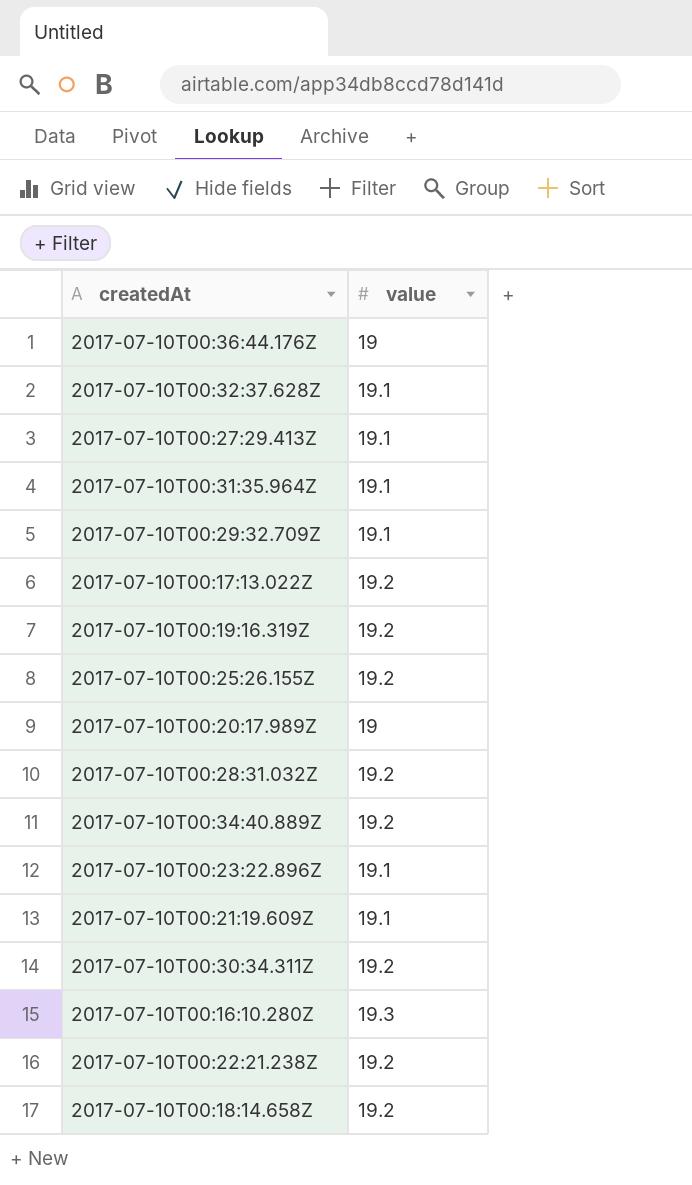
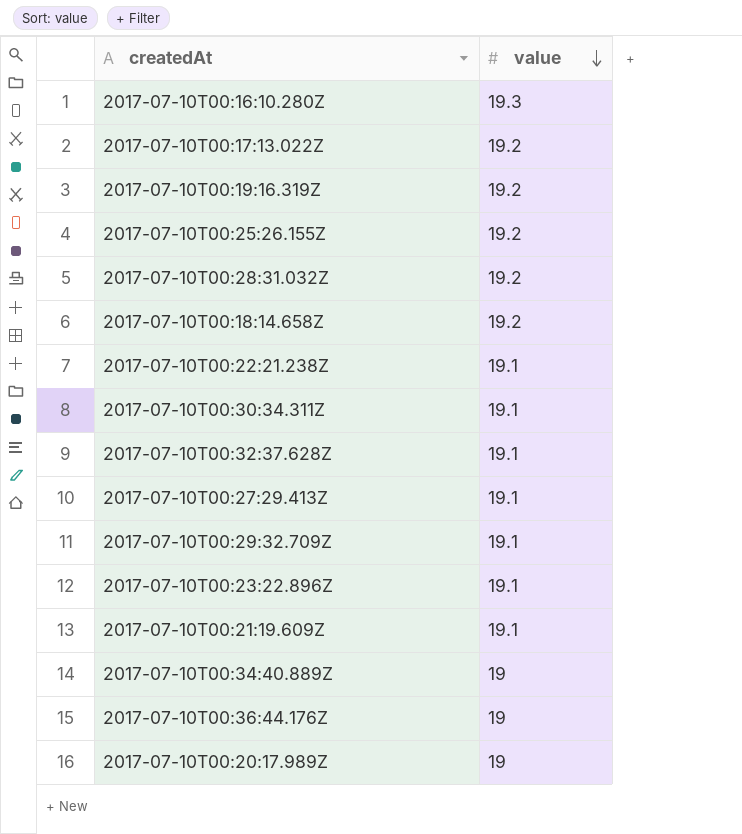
row order: none -> value descending
row 2017-07-10T00:31:35.964Z: 19.1 -> none
2017-07-10T00:22:21.238Z | value: 19.2 -> 19.1
2017-07-10T00:30:34.311Z | value: 19.2 -> 19.1
2017-07-10T00:34:40.889Z | value: 19.2 -> 19

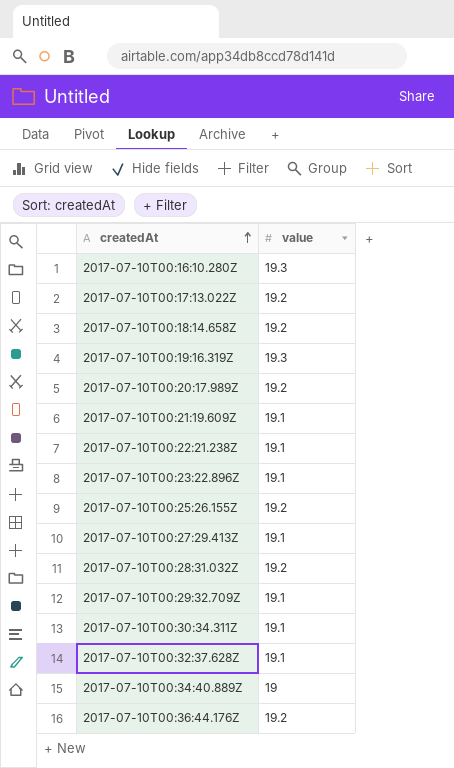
row order: value descending -> createdAt ascending
2017-07-10T00:19:16.319Z | value: 19.2 -> 19.3
2017-07-10T00:20:17.989Z | value: 19 -> 19.2
2017-07-10T00:36:44.176Z | value: 19 -> 19.2

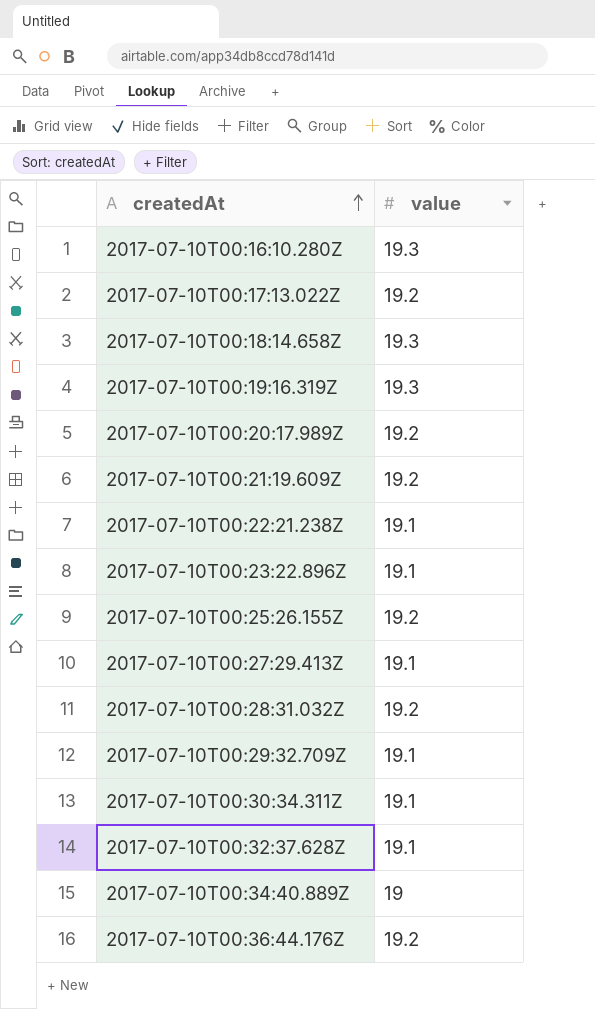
2017-07-10T00:18:14.658Z | value: 19.2 -> 19.3
2017-07-10T00:21:19.609Z | value: 19.1 -> 19.2

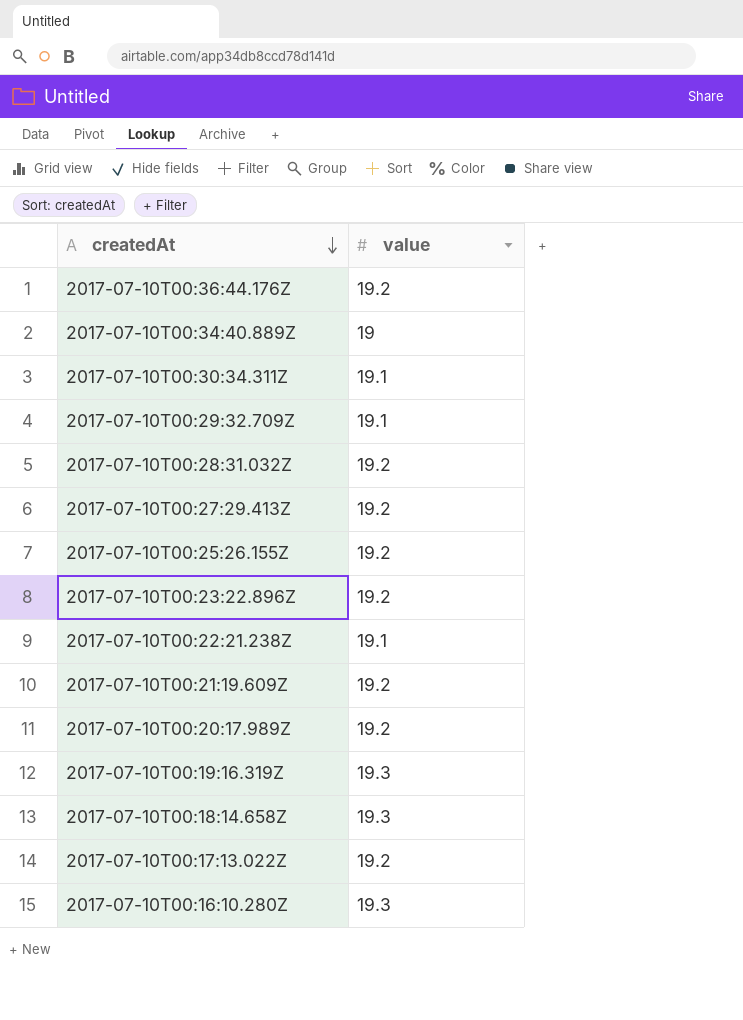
row order: createdAt ascending -> createdAt descending
row 2017-07-10T00:32:37.628Z: 19.1 -> none
2017-07-10T00:27:29.413Z | value: 19.1 -> 19.2
2017-07-10T00:23:22.896Z | value: 19.1 -> 19.2

